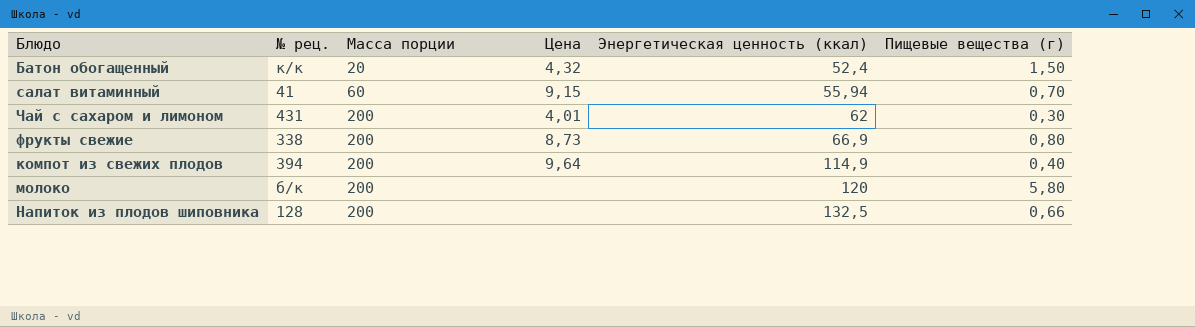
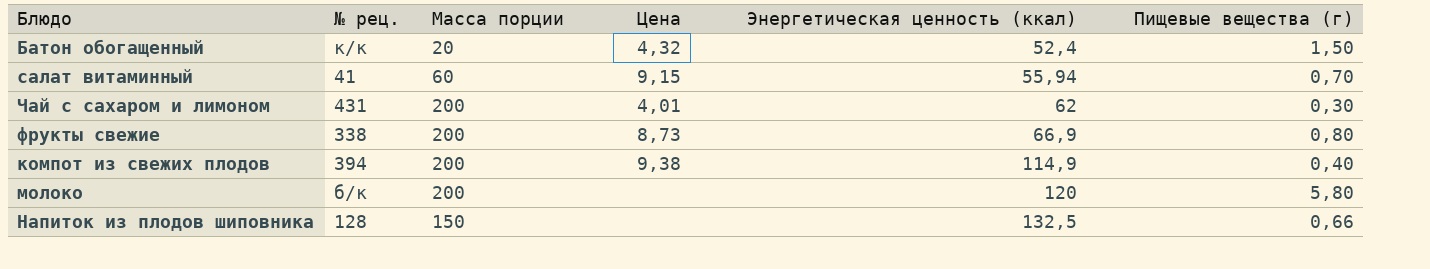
компот из свежих плодов | Цена: 9,64 -> 9,38
Напиток из плодов шиповника | Масса порции: 200 -> 150

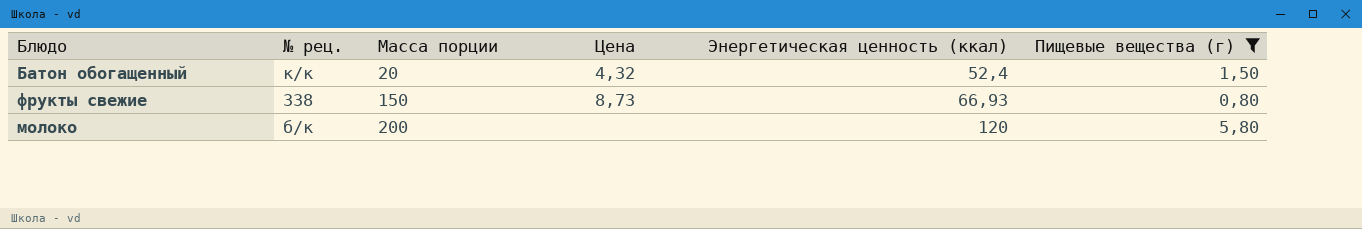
filter: none -> Пищевые вещества (г) >= 0,80
фрукты свежие | Масса порции: 200 -> 150
фрукты свежие | Энергетическая ценность (ккал): 66,9 -> 66,93

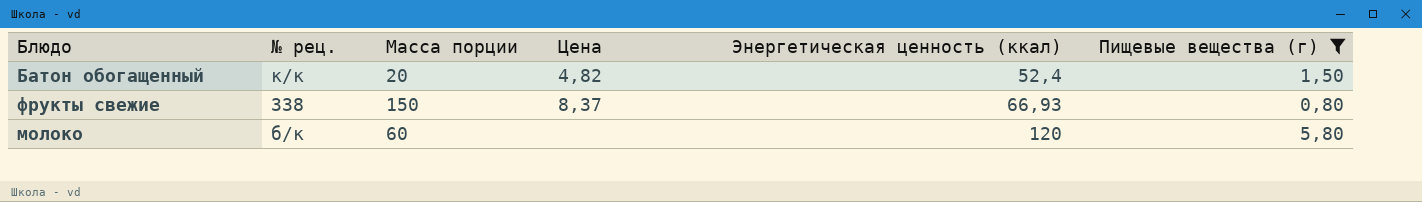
Батон обогащенный | Цена: 4,32 -> 4,82
фрукты свежие | Цена: 8,73 -> 8,37
молоко | Масса порции: 200 -> 60

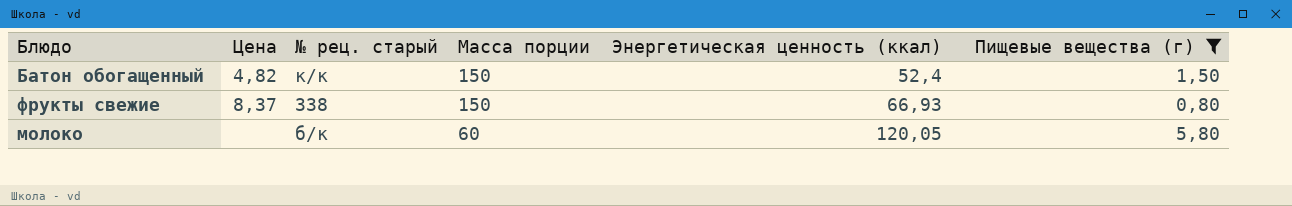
column Цена | position: 4 -> 2
column name: № рец. -> № рец. старый
Батон обогащенный | Масса порции: 20 -> 150
молоко | Энергетическая ценность (ккал): 120 -> 120,05

